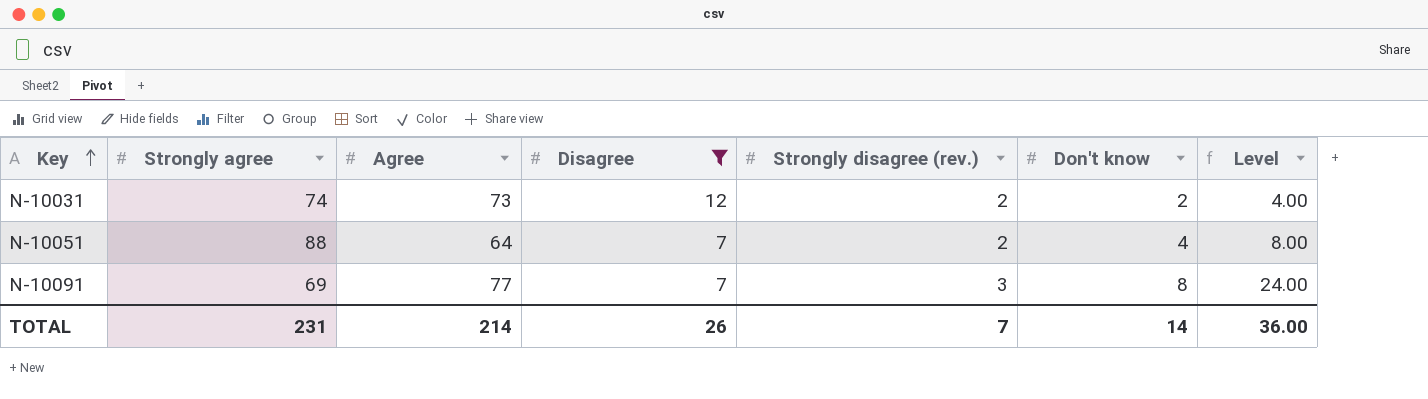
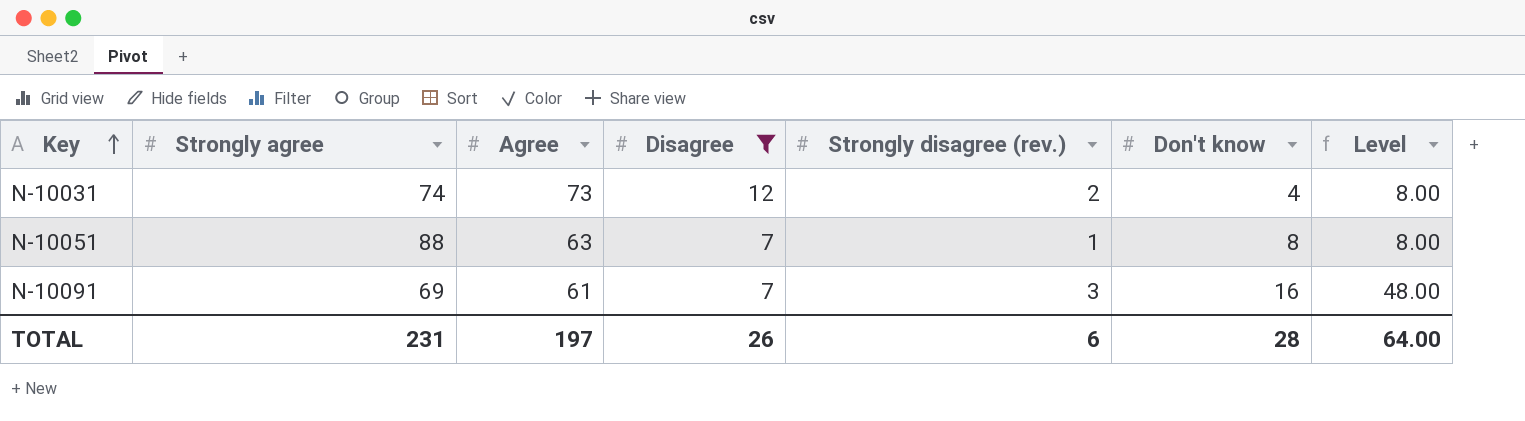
N-10031 | Don't know: 2 -> 4
N-10031 | Level: 4.00 -> 8.00
N-10051 | Agree: 64 -> 63
N-10051 | Strongly disagree (rev.): 2 -> 1
N-10051 | Don't know: 4 -> 8
N-10091 | Agree: 77 -> 61
N-10091 | Don't know: 8 -> 16
N-10091 | Level: 24.00 -> 48.00
TOTAL | Agree: 214 -> 197
TOTAL | Strongly disagree (rev.): 7 -> 6
TOTAL | Don't know: 14 -> 28
TOTAL | Level: 36.00 -> 64.00

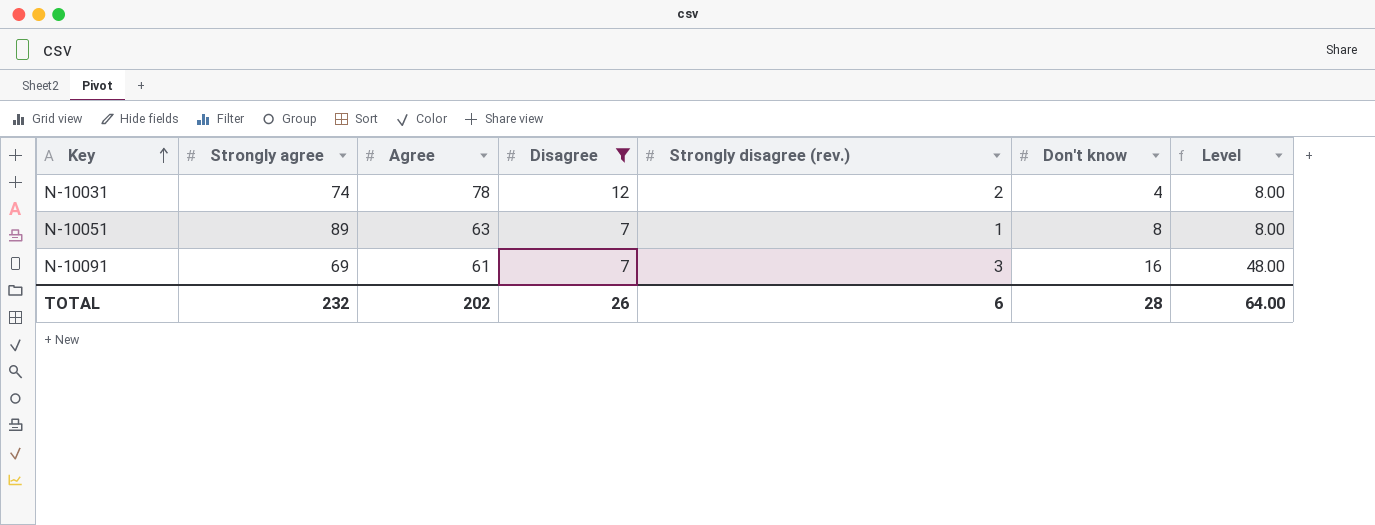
N-10031 | Agree: 73 -> 78
N-10051 | Strongly agree: 88 -> 89
TOTAL | Strongly agree: 231 -> 232
TOTAL | Agree: 197 -> 202

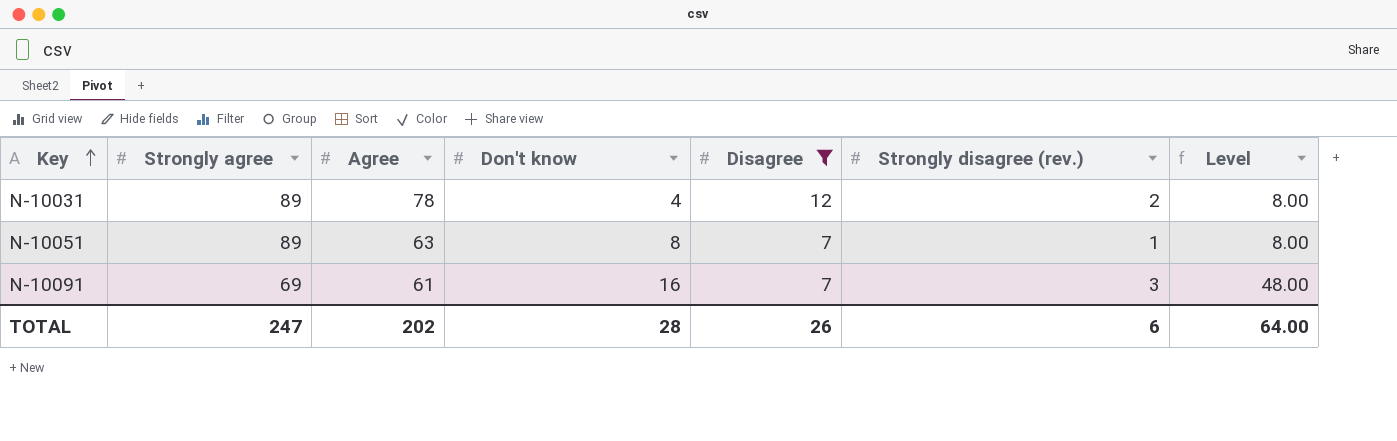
column Don't know | position: 6 -> 4
N-10031 | Strongly agree: 74 -> 89
TOTAL | Strongly agree: 232 -> 247

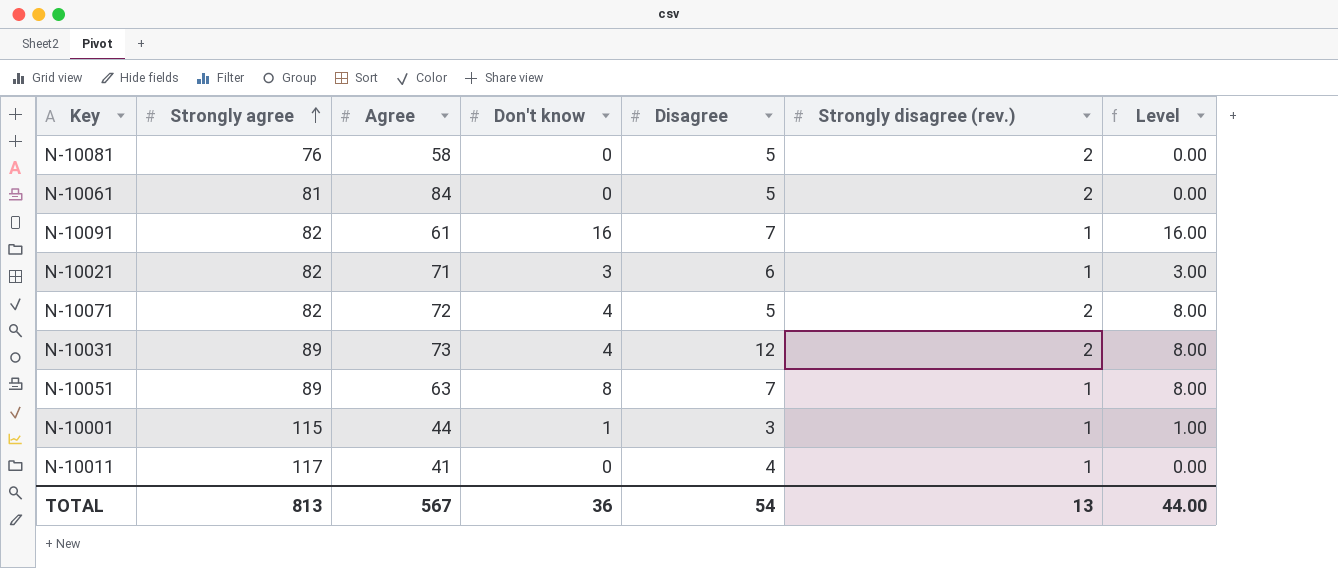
filter: Disagree >= 7 -> none
row order: Key ascending -> Strongly agree ascending
N-10091 | Strongly agree: 69 -> 82
N-10091 | Strongly disagree (rev.): 3 -> 1
N-10091 | Level: 48.00 -> 16.00
N-10031 | Agree: 78 -> 73
TOTAL | Strongly agree: 247 -> 813
TOTAL | Agree: 202 -> 567
TOTAL | Don't know: 28 -> 36
TOTAL | Disagree: 26 -> 54
TOTAL | Strongly disagree (rev.): 6 -> 13
TOTAL | Level: 64.00 -> 44.00

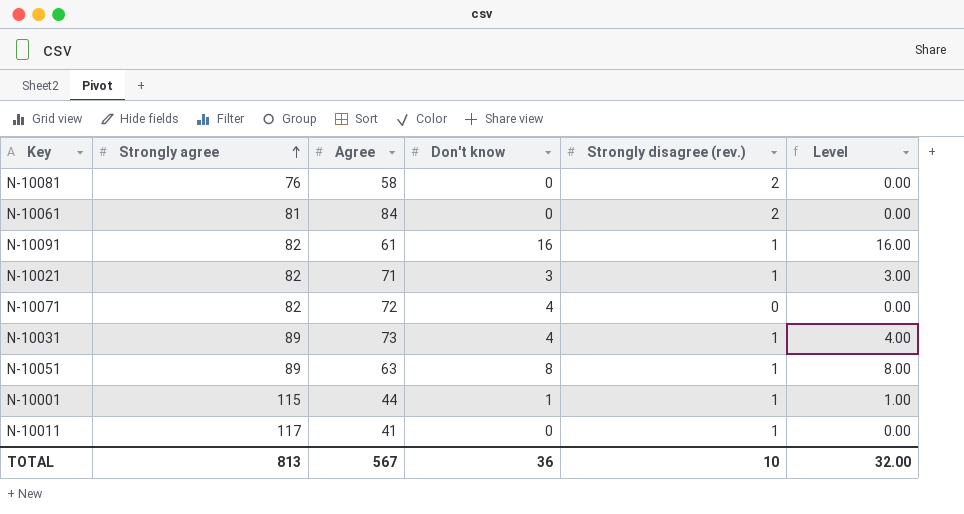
column Disagree | position: 5 -> none
N-10071 | Strongly disagree (rev.): 2 -> 0
N-10071 | Level: 8.00 -> 0.00
N-10031 | Strongly disagree (rev.): 2 -> 1
N-10031 | Level: 8.00 -> 4.00
TOTAL | Strongly disagree (rev.): 13 -> 10
TOTAL | Level: 44.00 -> 32.00

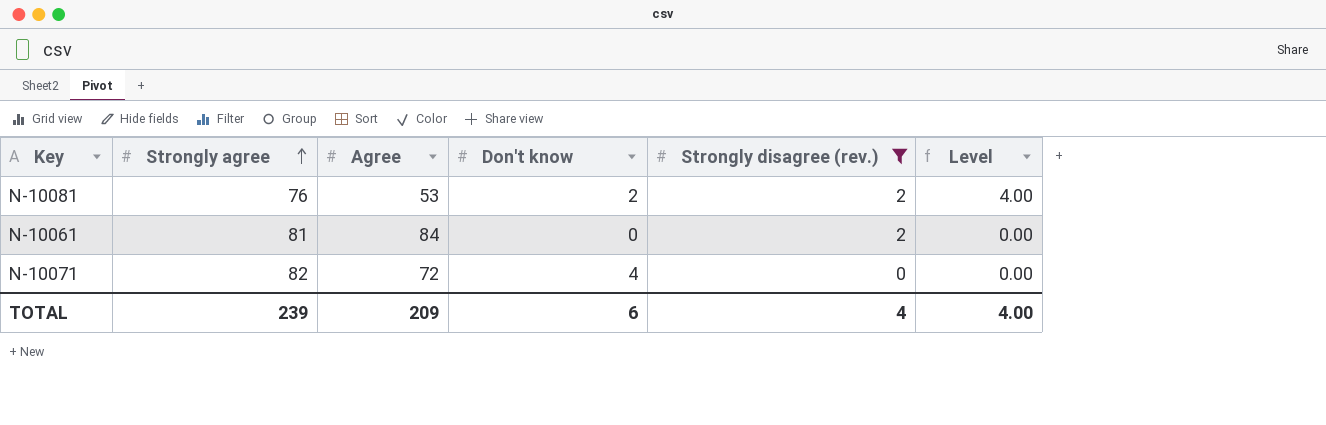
filter: none -> Strongly disagree (rev.) != 1
N-10081 | Agree: 58 -> 53
N-10081 | Don't know: 0 -> 2
N-10081 | Level: 0.00 -> 4.00
TOTAL | Strongly agree: 813 -> 239
TOTAL | Agree: 567 -> 209
TOTAL | Don't know: 36 -> 6
TOTAL | Strongly disagree (rev.): 10 -> 4
TOTAL | Level: 32.00 -> 4.00

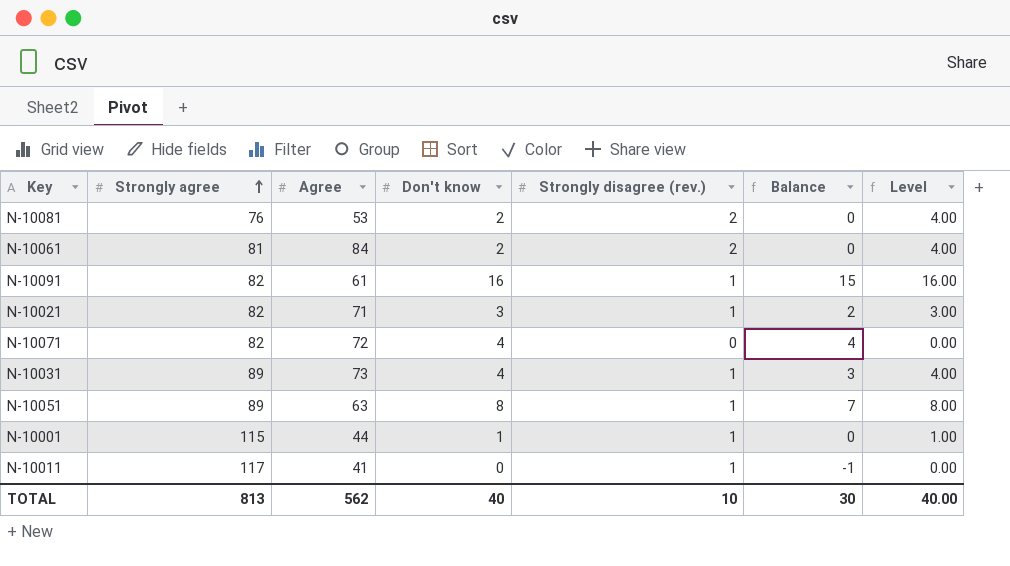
filter: Strongly disagree (rev.) != 1 -> none
column Balance | formula: none -> [Don't know] - [Strongly disagree (rev.)]
N-10061 | Don't know: 0 -> 2
N-10061 | Level: 0.00 -> 4.00
TOTAL | Strongly agree: 239 -> 813
TOTAL | Agree: 209 -> 562
TOTAL | Don't know: 6 -> 40
TOTAL | Strongly disagree (rev.): 4 -> 10
TOTAL | Level: 4.00 -> 40.00

